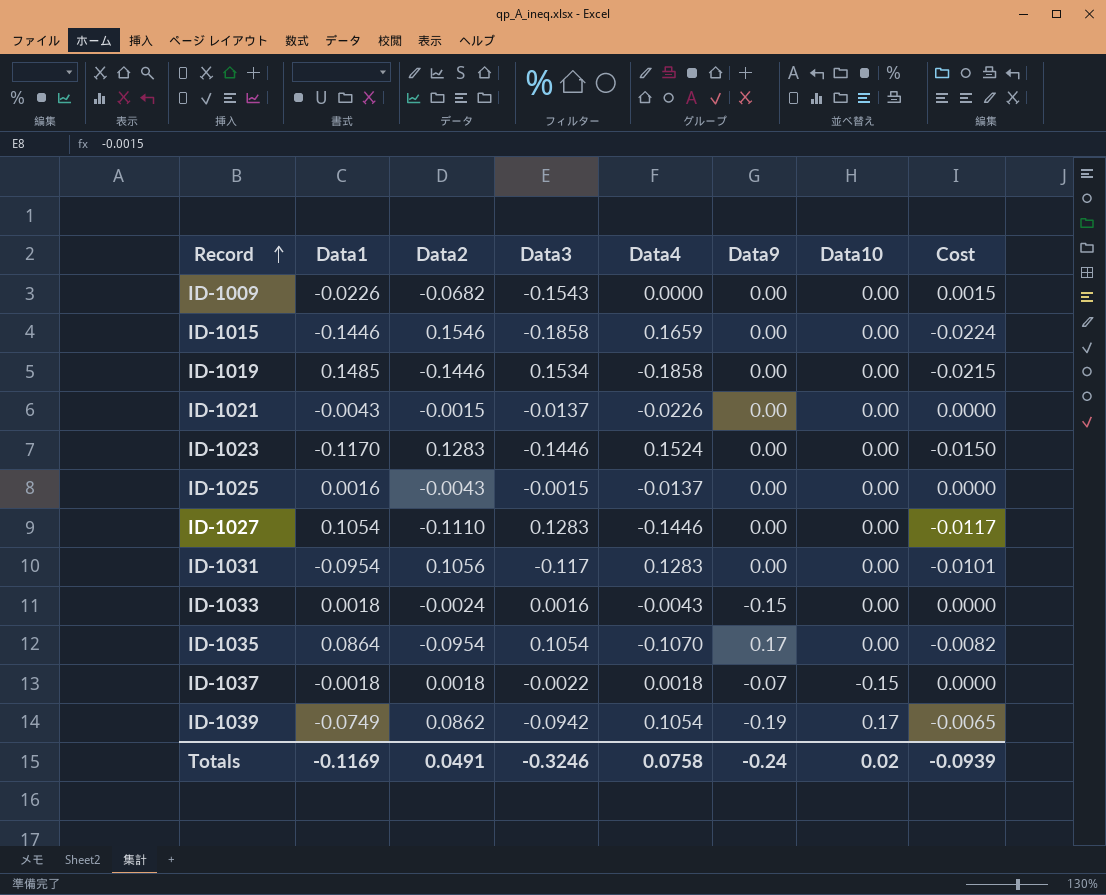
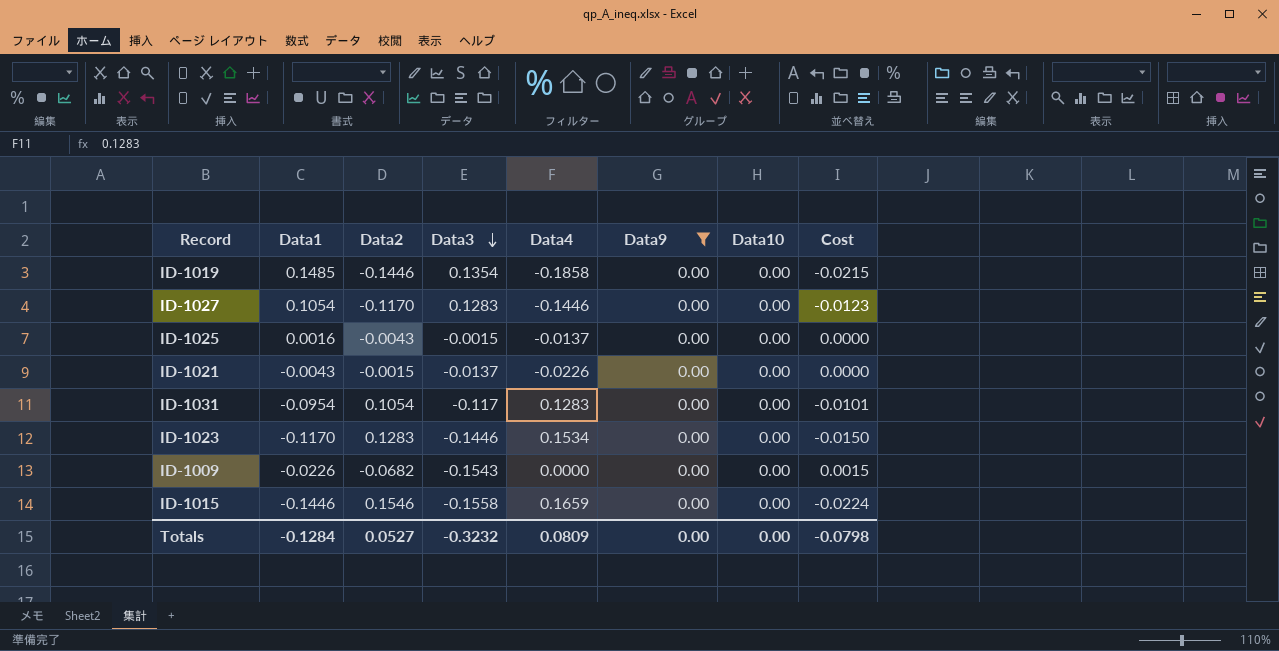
filter: none -> Data9 = 0.00
row order: Record ascending -> Data3 descending
ID-1019 | Data3: 0.1534 -> 0.1354
ID-1027 | Data2: -0.1110 -> -0.1170
ID-1027 | Cost: -0.0117 -> -0.0123
ID-1031 | Data2: 0.1056 -> 0.1054
ID-1023 | Data4: 0.1524 -> 0.1534
ID-1015 | Data3: -0.1858 -> -0.1558
Totals | Data1: -0.1169 -> -0.1284
Totals | Data2: 0.0491 -> 0.0527
Totals | Data3: -0.3246 -> -0.3232
Totals | Data4: 0.0758 -> 0.0809
Totals | Data9: -0.24 -> 0.00
Totals | Data10: 0.02 -> 0.00
Totals | Cost: -0.0939 -> -0.0798

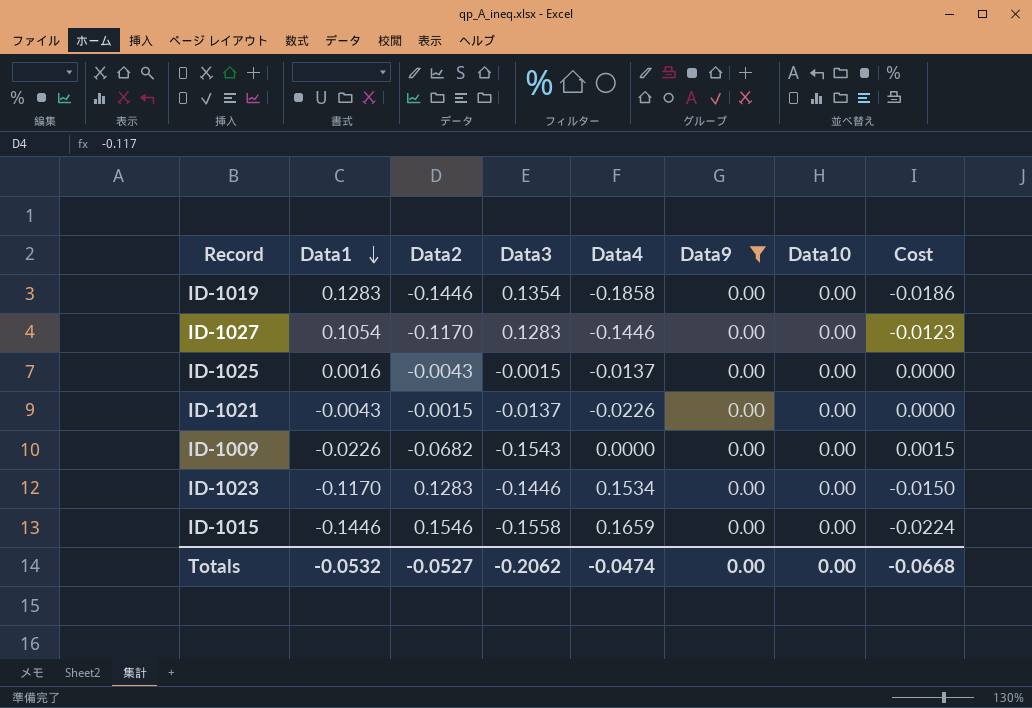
row order: Data3 descending -> Data1 descending
row ID-1031: -0.0954 | 0.1054 | -0.117 | 0.1283 | 0.00 | 0.00 | -0.0101 -> none
ID-1019 | Data1: 0.1485 -> 0.1283
ID-1019 | Cost: -0.0215 -> -0.0186
Totals | Data1: -0.1284 -> -0.0532
Totals | Data2: 0.0527 -> -0.0527
Totals | Data3: -0.3232 -> -0.2062
Totals | Data4: 0.0809 -> -0.0474
Totals | Cost: -0.0798 -> -0.0668

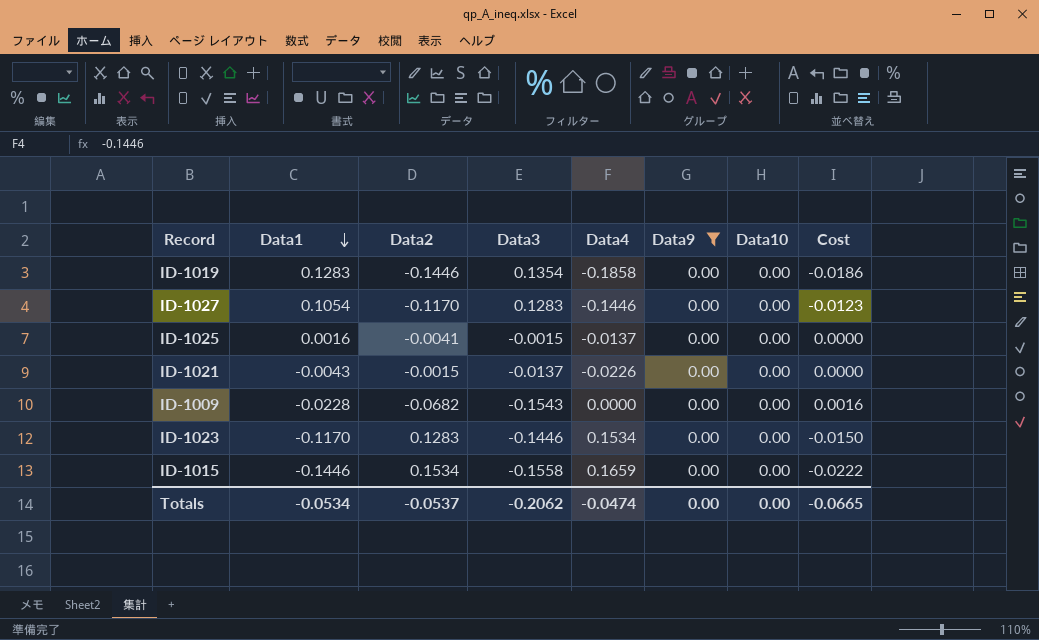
ID-1025 | Data2: -0.0043 -> -0.0041
ID-1009 | Data1: -0.0226 -> -0.0228
ID-1009 | Cost: 0.0015 -> 0.0016
ID-1015 | Data2: 0.1546 -> 0.1534
ID-1015 | Cost: -0.0224 -> -0.0222
Totals | Data1: -0.0532 -> -0.0534
Totals | Data2: -0.0527 -> -0.0537
Totals | Cost: -0.0668 -> -0.0665

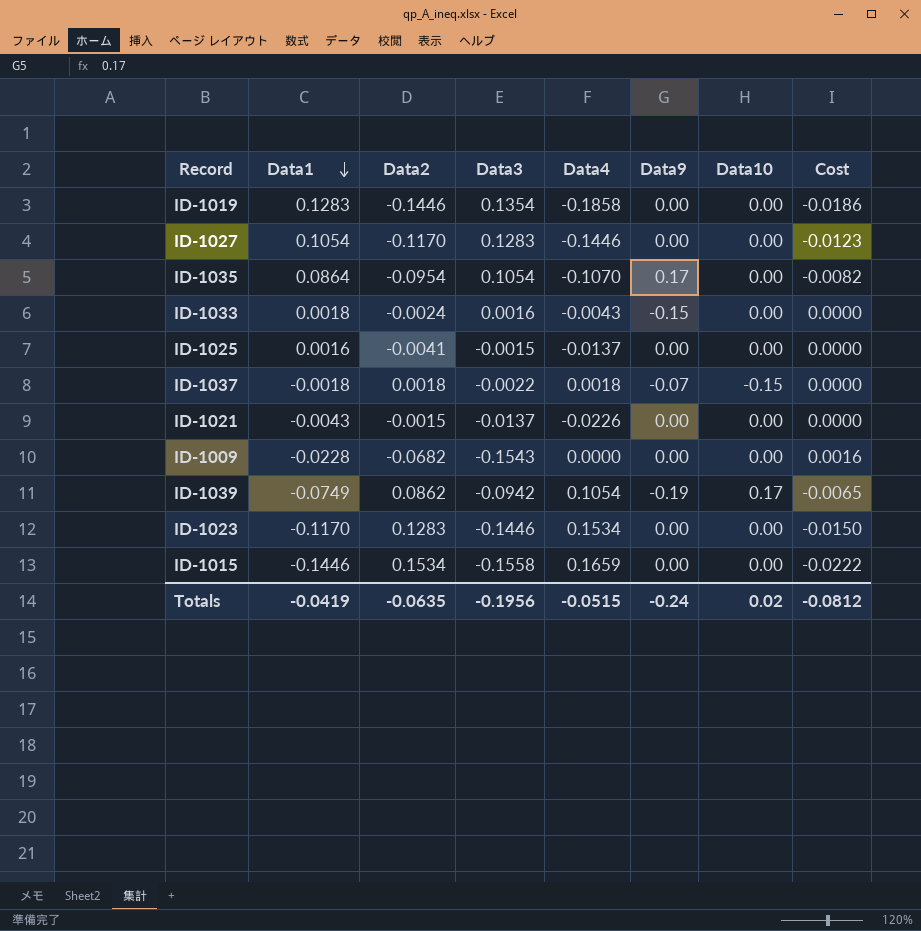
filter: Data9 = 0.00 -> none
Totals | Data1: -0.0534 -> -0.0419
Totals | Data2: -0.0537 -> -0.0635
Totals | Data3: -0.2062 -> -0.1956
Totals | Data4: -0.0474 -> -0.0515
Totals | Data9: 0.00 -> -0.24
Totals | Data10: 0.00 -> 0.02
Totals | Cost: -0.0665 -> -0.0812

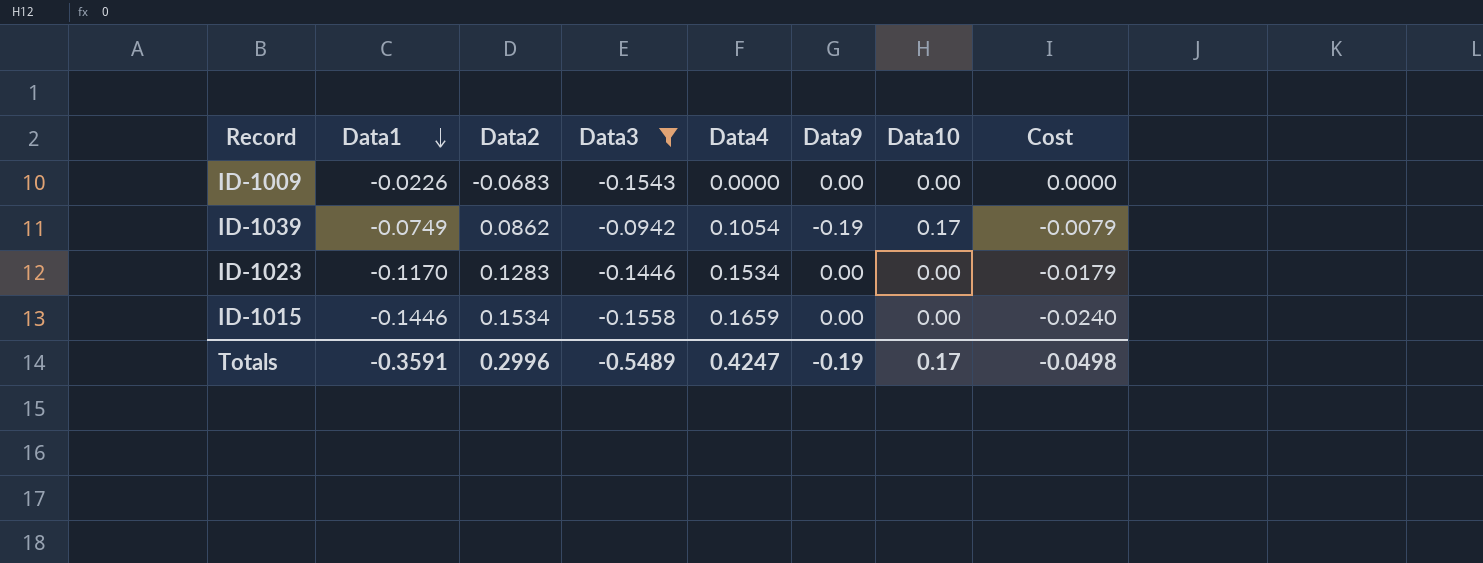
filter: none -> Data3 <= -0.0942
column Cost | formula: [Data1] * [Data2] -> [Data1] * [Data4]
ID-1009 | Data1: -0.0228 -> -0.0226
ID-1009 | Data2: -0.0682 -> -0.0683
Totals | Data1: -0.0419 -> -0.3591
Totals | Data2: -0.0635 -> 0.2996
Totals | Data3: -0.1956 -> -0.5489
Totals | Data4: -0.0515 -> 0.4247
Totals | Data9: -0.24 -> -0.19
Totals | Data10: 0.02 -> 0.17
Totals | Cost: -0.0812 -> -0.0498

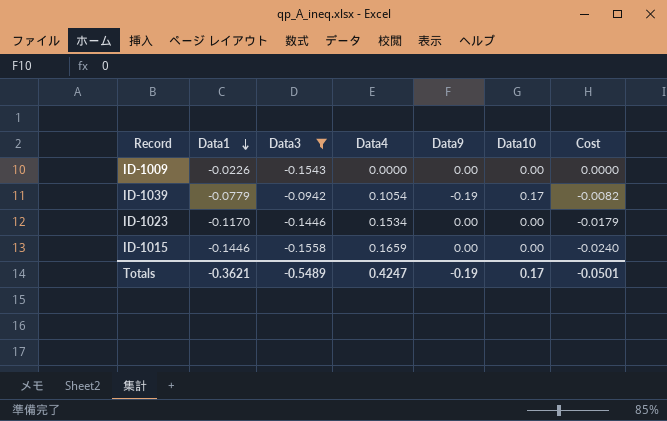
column Data2 | position: 3 -> none
ID-1039 | Data1: -0.0749 -> -0.0779
ID-1039 | Cost: -0.0079 -> -0.0082
Totals | Data1: -0.3591 -> -0.3621
Totals | Cost: -0.0498 -> -0.0501

